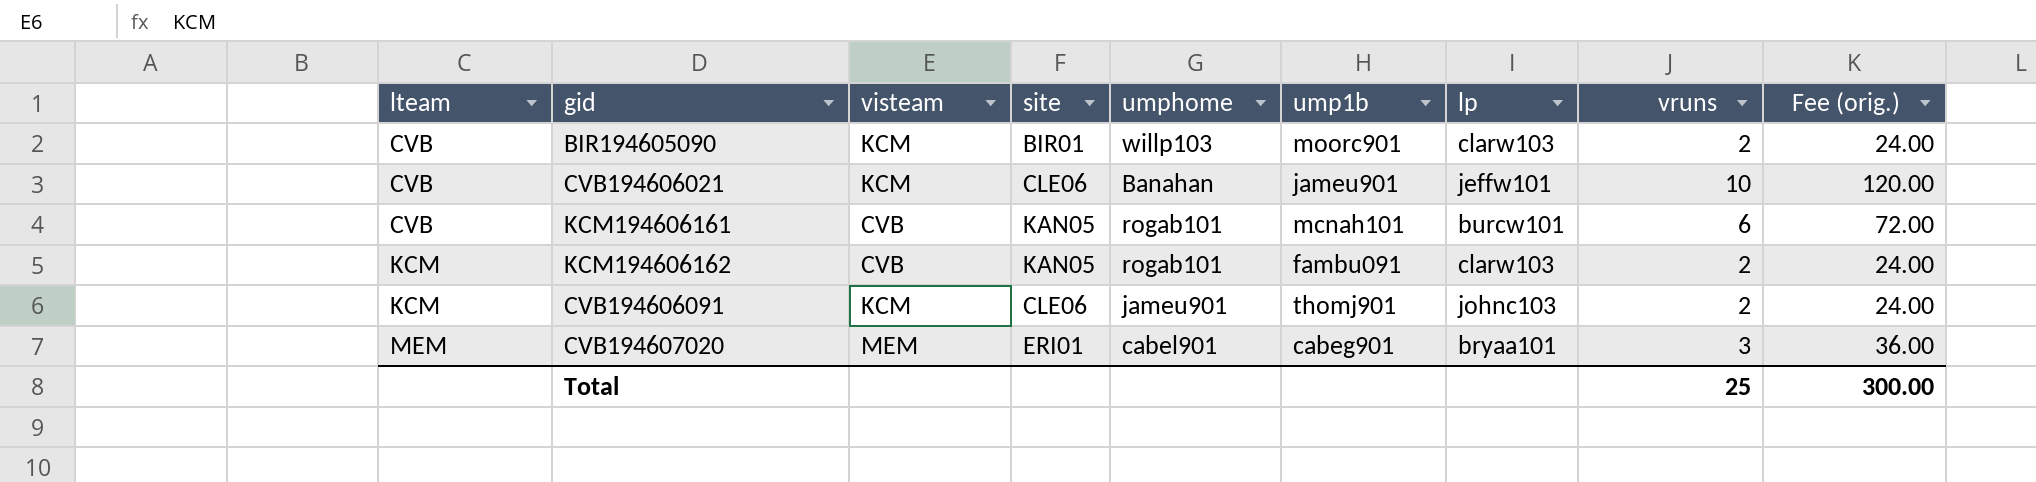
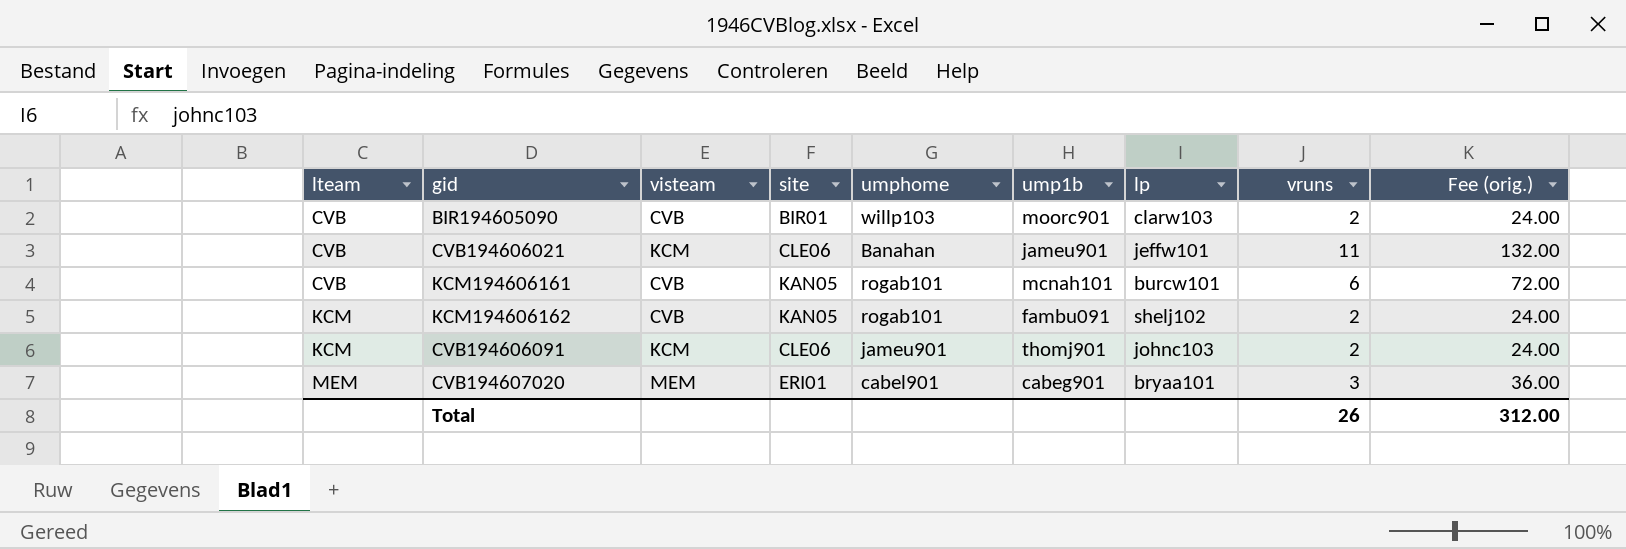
BIR194605090 | visteam: KCM -> CVB
CVB194606021 | vruns: 10 -> 11
CVB194606021 | Fee (orig.): 120.00 -> 132.00
KCM194606162 | lp: clarw103 -> shelj102
Total | vruns: 25 -> 26
Total | Fee (orig.): 300.00 -> 312.00

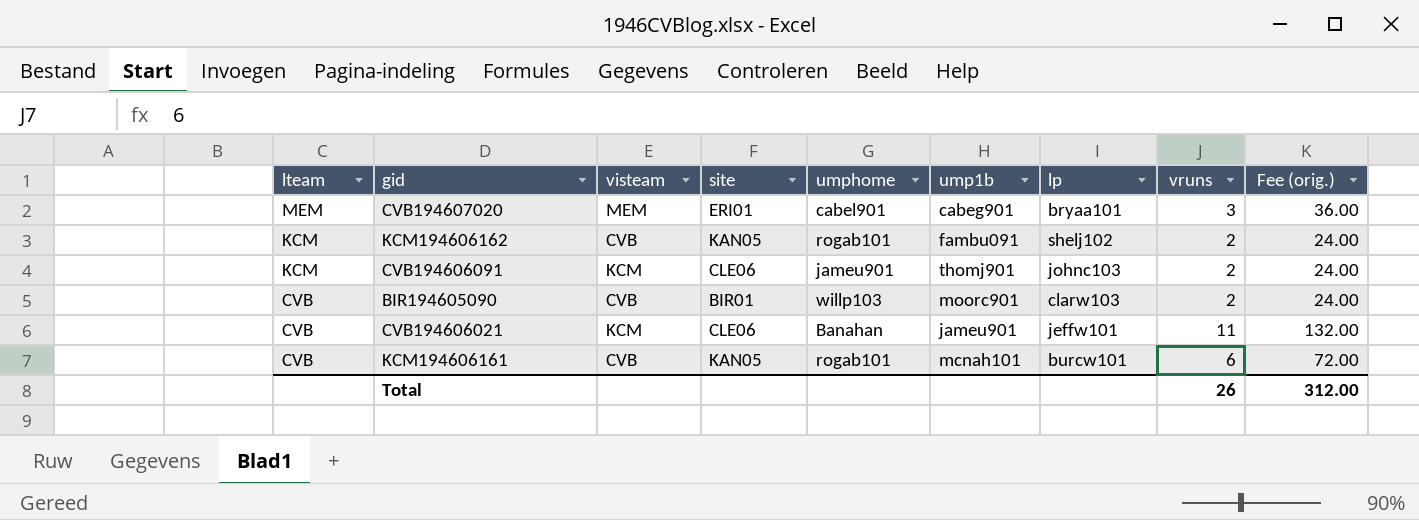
row order: lteam ascending -> lteam descending

